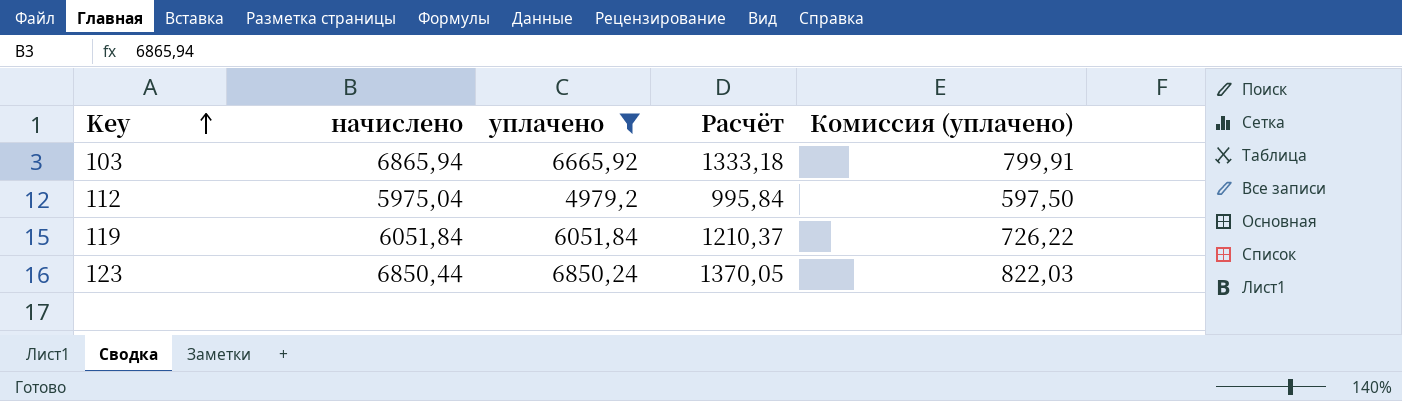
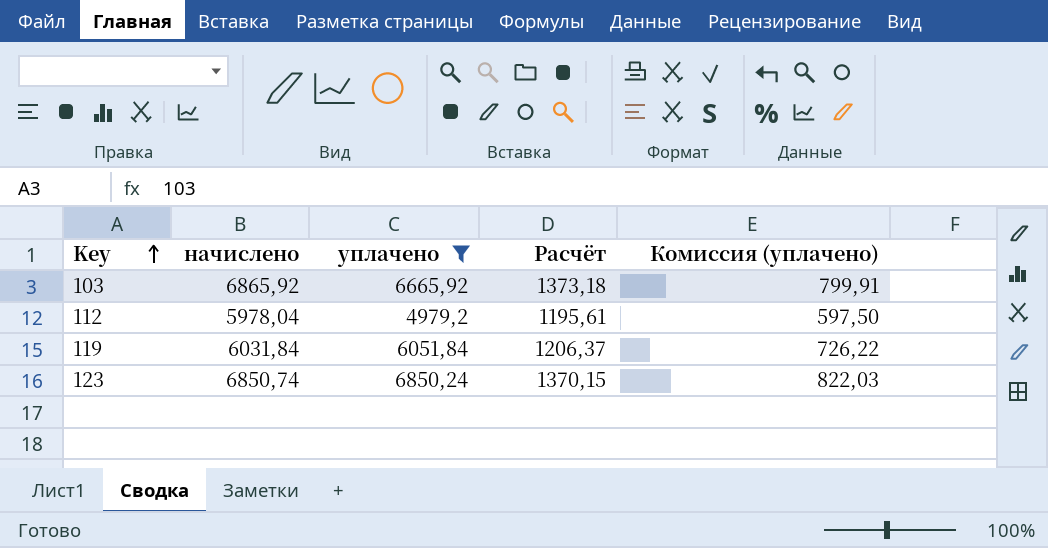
column Расчёт | formula: [уплачено] * 0,2 -> [начислено] * 0,2
103 | начислено: 6865,94 -> 6865,92
112 | начислено: 5975,04 -> 5978,04
119 | начислено: 6051,84 -> 6031,84
123 | начислено: 6850,44 -> 6850,74

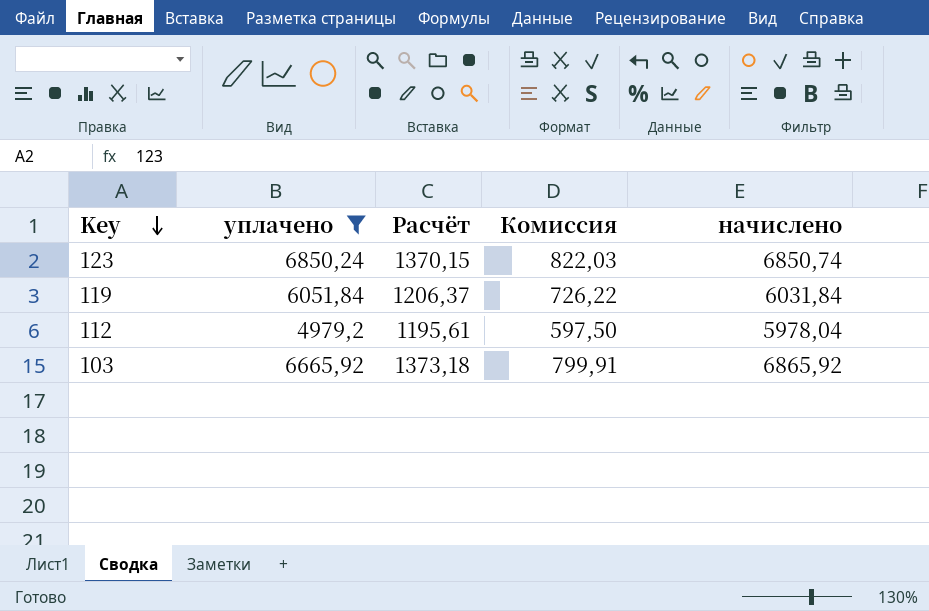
row order: Key ascending -> Key descending
column name: Комиссия (уплачено) -> Комиссия
column начислено | position: 2 -> 5

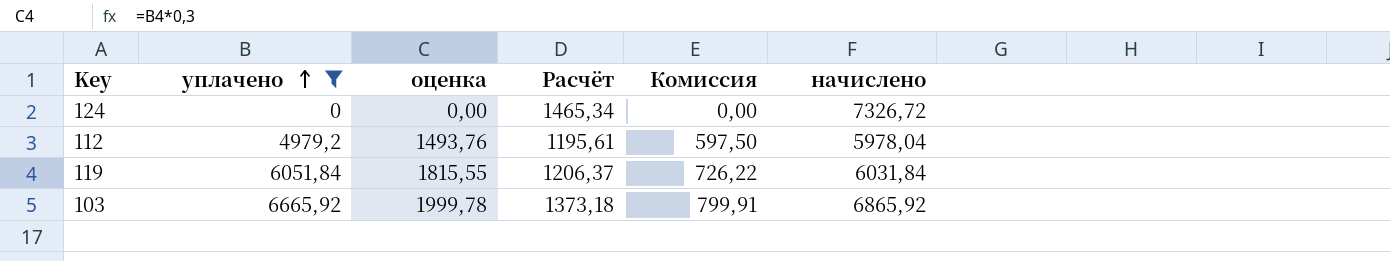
row order: Key descending -> уплачено ascending
column оценка | formula: none -> [уплачено] * 0,3
row 123: 6850,24 | 1370,15 | 822,03 | 6850,74 -> none
row 124: none -> 0 | 0,00 | 1465,34 | 0,00 | 7326,72

